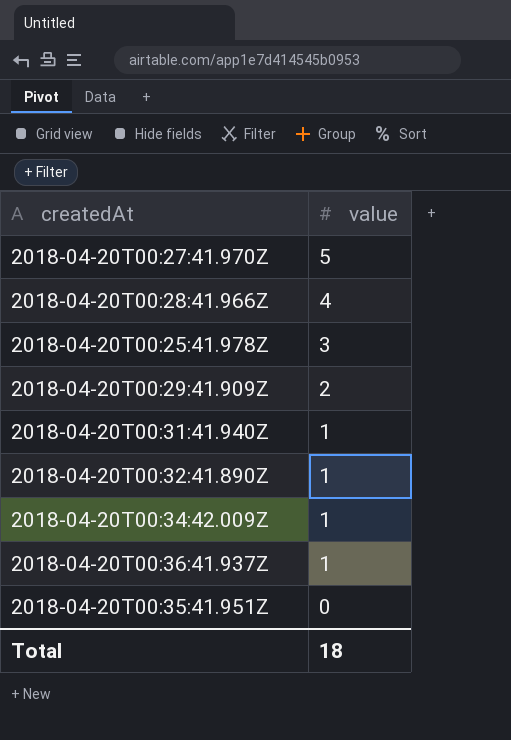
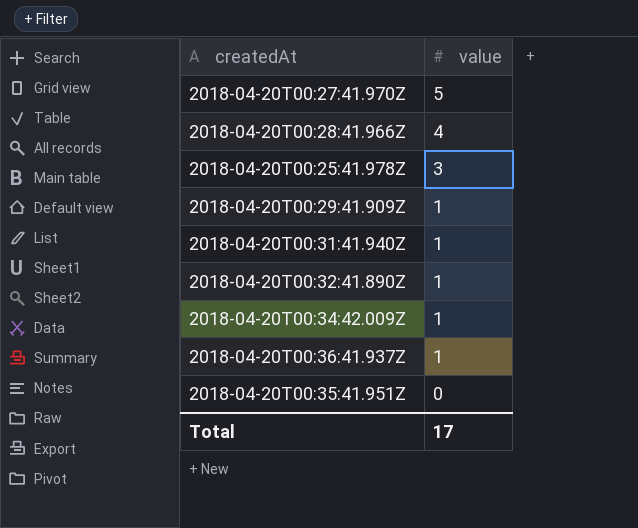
2018-04-20T00:29:41.909Z | value: 2 -> 1
Total | value: 18 -> 17

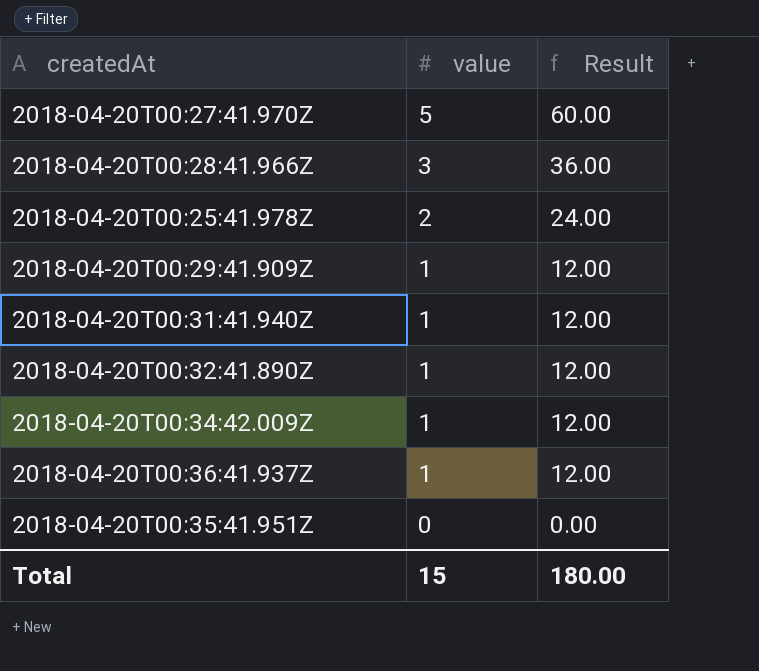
column Result | formula: none -> [value] * 12
2018-04-20T00:28:41.966Z | value: 4 -> 3
2018-04-20T00:25:41.978Z | value: 3 -> 2
Total | value: 17 -> 15

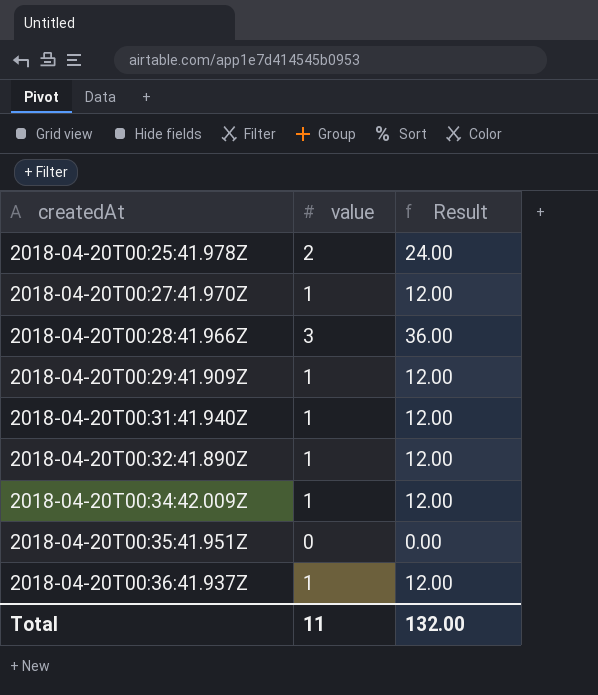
row order: value descending -> createdAt ascending
2018-04-20T00:27:41.970Z | value: 5 -> 1
2018-04-20T00:27:41.970Z | Result: 60.00 -> 12.00
Total | value: 15 -> 11
Total | Result: 180.00 -> 132.00

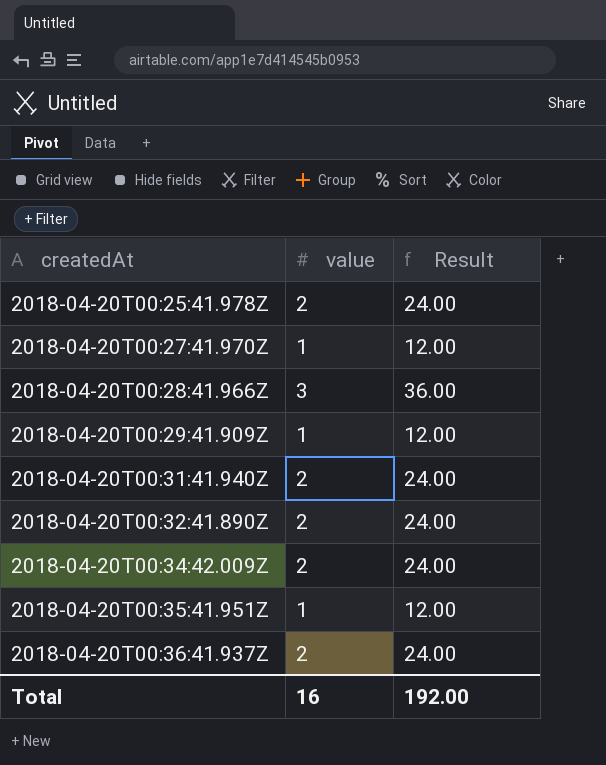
2018-04-20T00:31:41.940Z | value: 1 -> 2
2018-04-20T00:31:41.940Z | Result: 12.00 -> 24.00
2018-04-20T00:32:41.890Z | value: 1 -> 2
2018-04-20T00:32:41.890Z | Result: 12.00 -> 24.00
2018-04-20T00:34:42.009Z | value: 1 -> 2
2018-04-20T00:34:42.009Z | Result: 12.00 -> 24.00
2018-04-20T00:35:41.951Z | value: 0 -> 1
2018-04-20T00:35:41.951Z | Result: 0.00 -> 12.00
2018-04-20T00:36:41.937Z | value: 1 -> 2
2018-04-20T00:36:41.937Z | Result: 12.00 -> 24.00
Total | value: 11 -> 16
Total | Result: 132.00 -> 192.00

